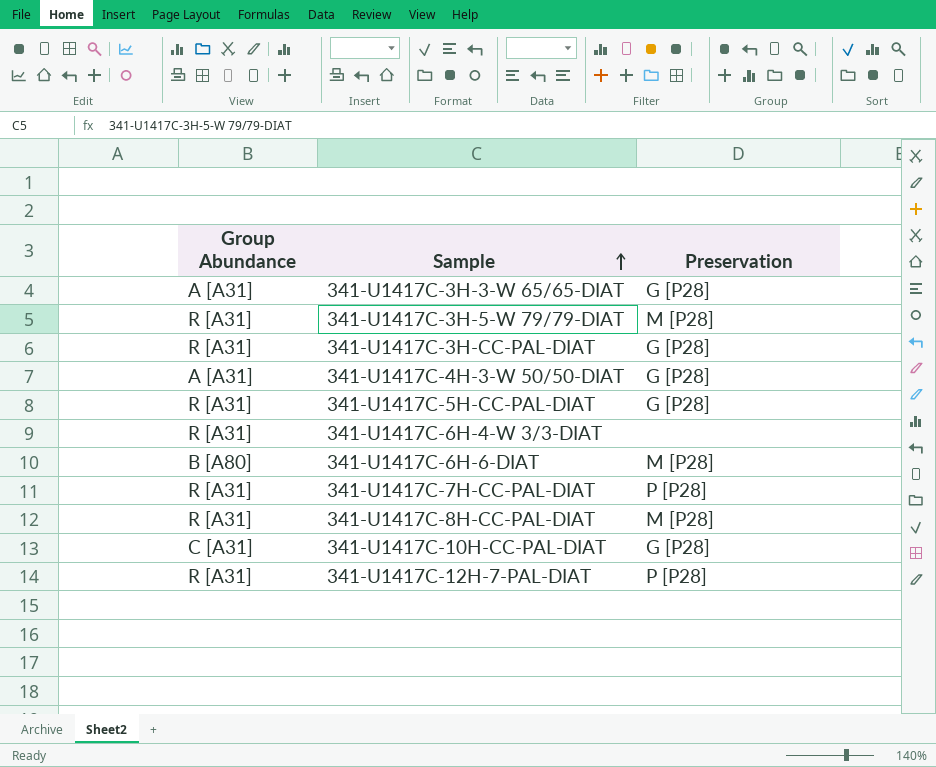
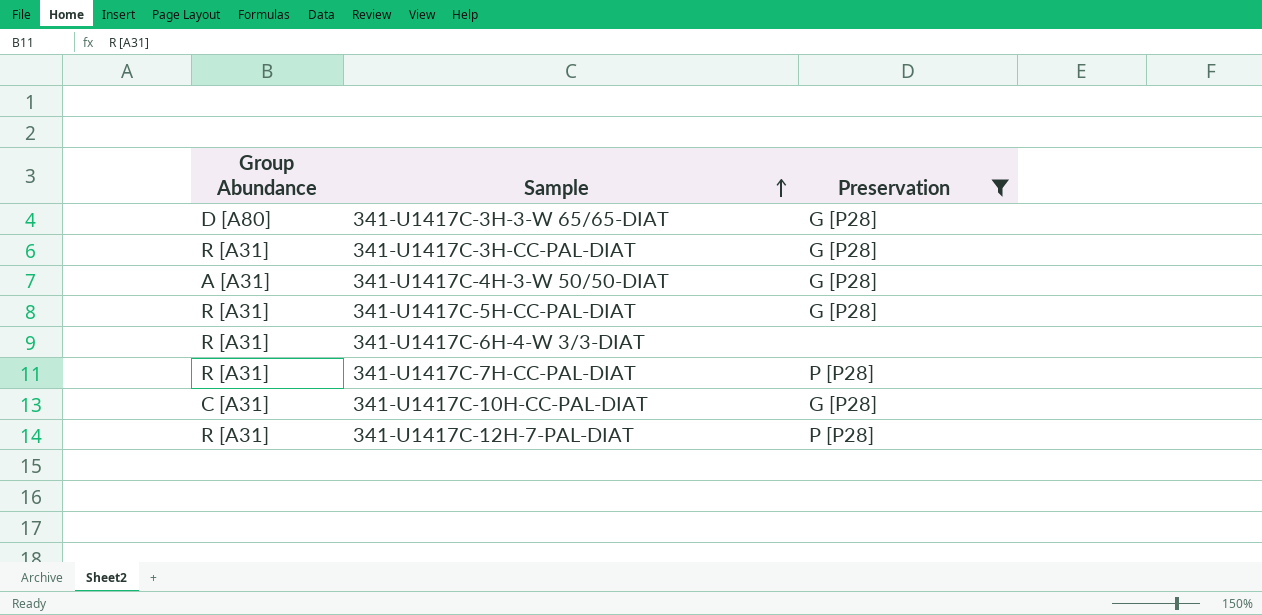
filter: none -> Preservation != M [P28]
341-U1417C-3H-3-W 65/65-DIAT | Group Abundance: A [A31] -> D [A80]

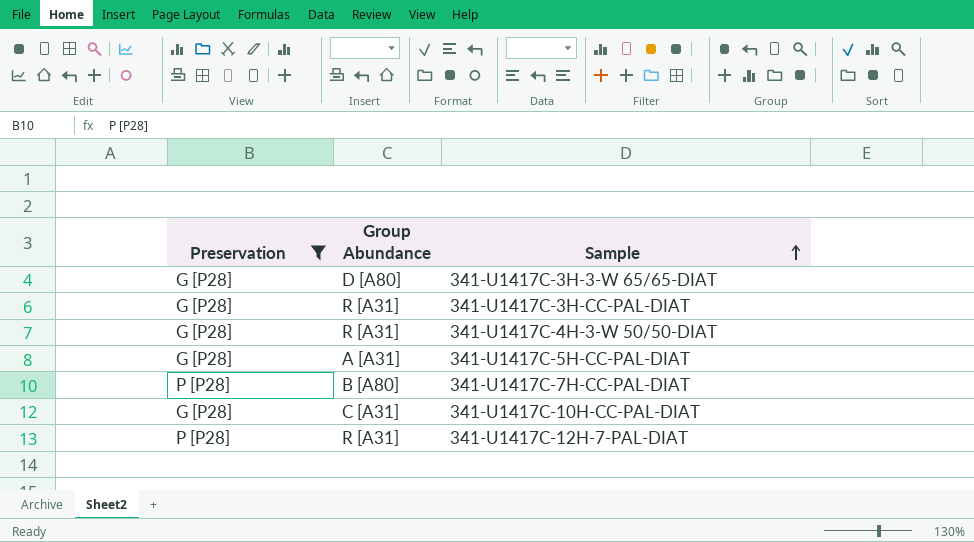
column Preservation | position: 3 -> 1
row 341-U1417C-6H-4-W 3/3-DIAT: R [A31] | none -> none
341-U1417C-4H-3-W 50/50-DIAT | Group Abundance: A [A31] -> R [A31]
341-U1417C-5H-CC-PAL-DIAT | Group Abundance: R [A31] -> A [A31]
341-U1417C-7H-CC-PAL-DIAT | Group Abundance: R [A31] -> B [A80]

